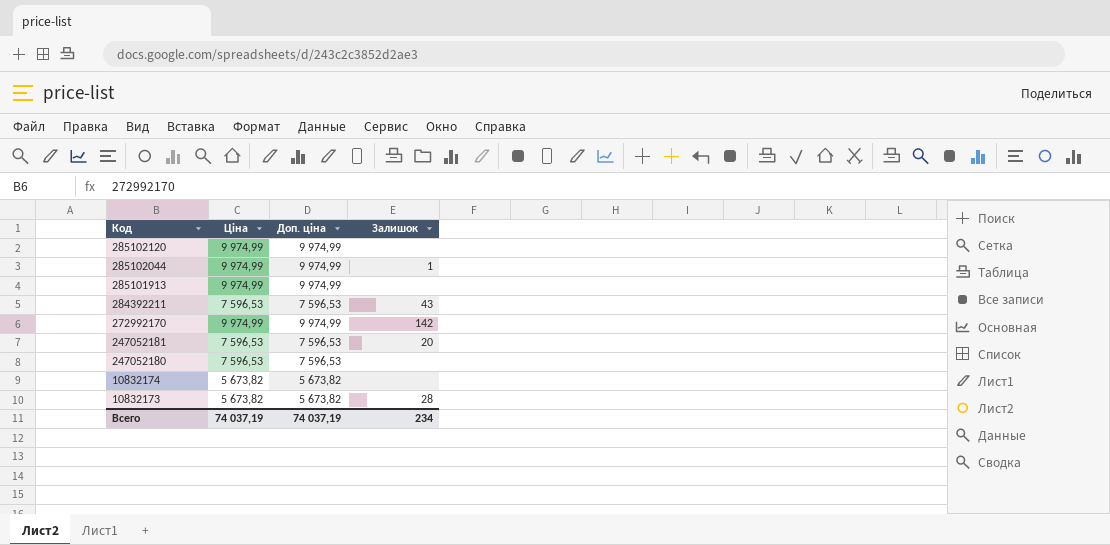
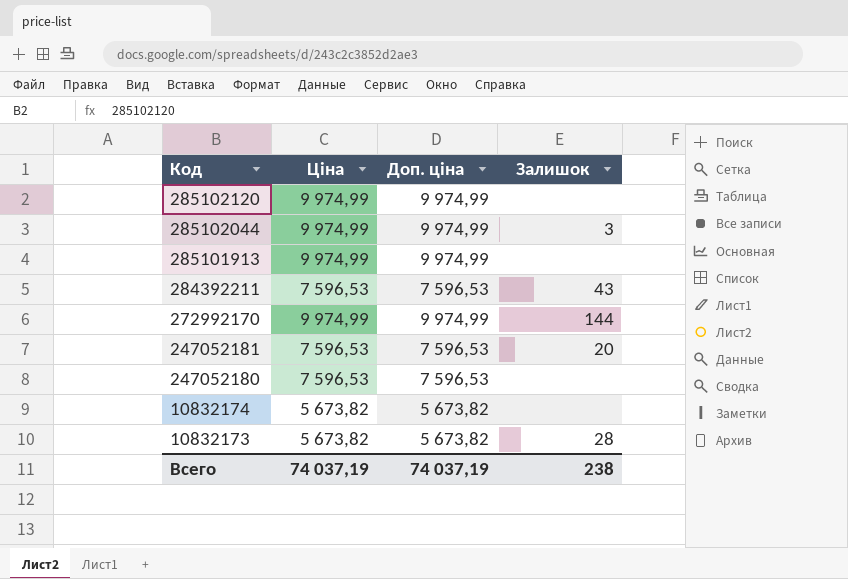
285102044 | Залишок: 1 -> 3
272992170 | Залишок: 142 -> 144
Всего | Залишок: 234 -> 238

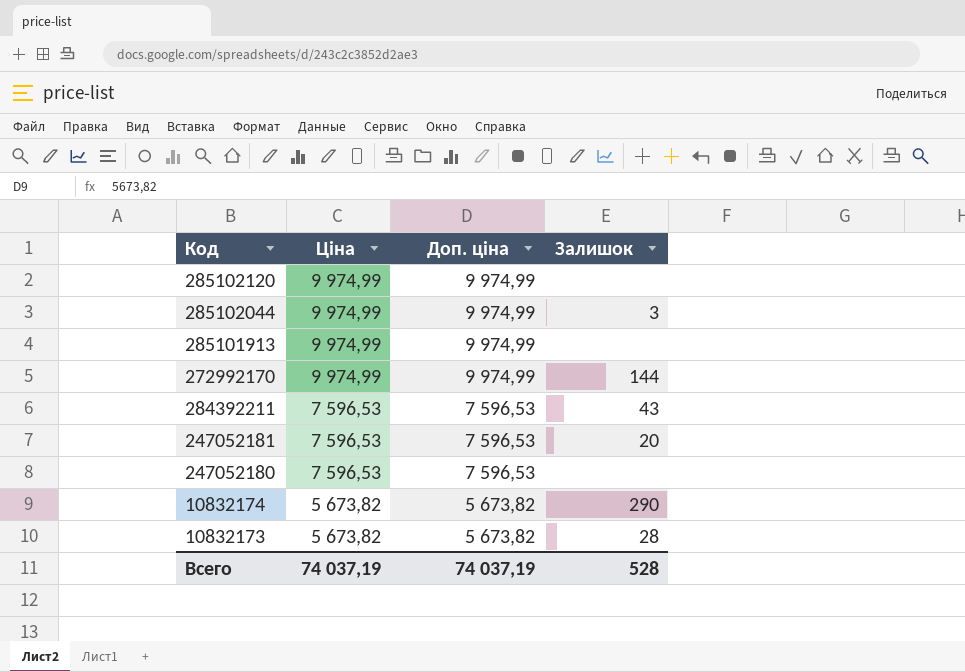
row order: Код descending -> Ціна descending
10832174 | Залишок: none -> 290
Всего | Залишок: 238 -> 528

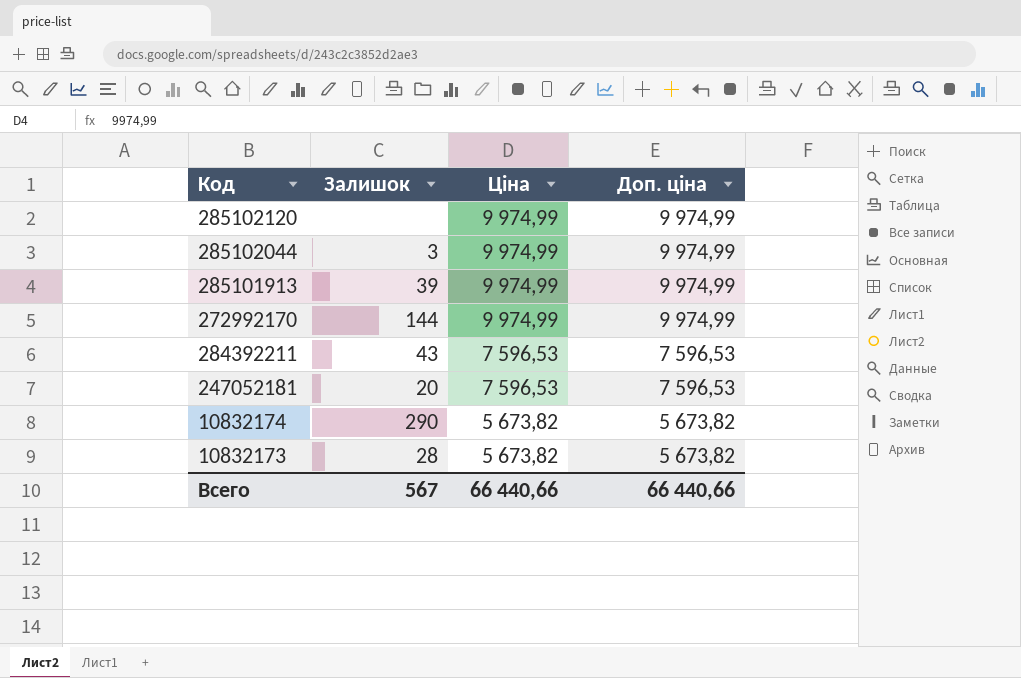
column Залишок | position: 4 -> 2
row 247052180: 7 596,53 | 7 596,53 | none -> none
285101913 | Залишок: none -> 39
Всего | Залишок: 528 -> 567
Всего | Ціна: 74 037,19 -> 66 440,66
Всего | Доп. ціна: 74 037,19 -> 66 440,66

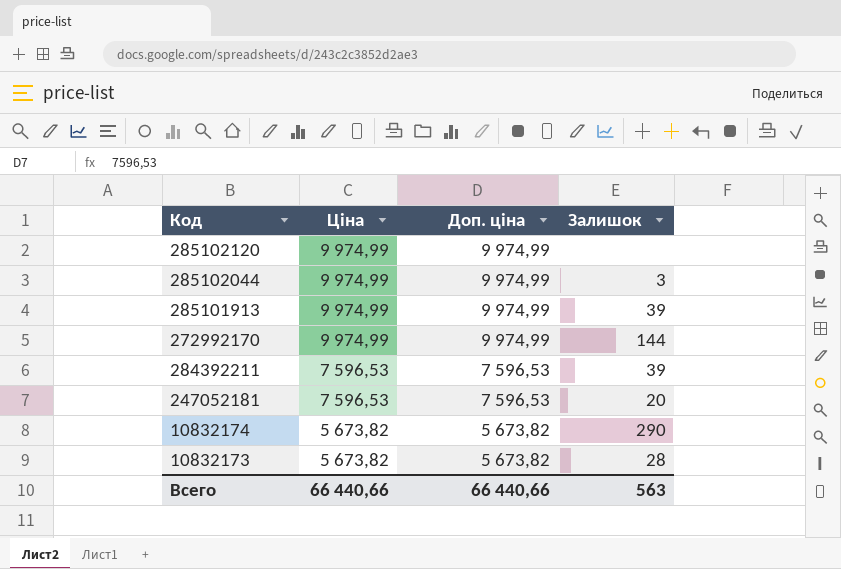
column Залишок | position: 2 -> 4
284392211 | Залишок: 43 -> 39
Всего | Залишок: 567 -> 563

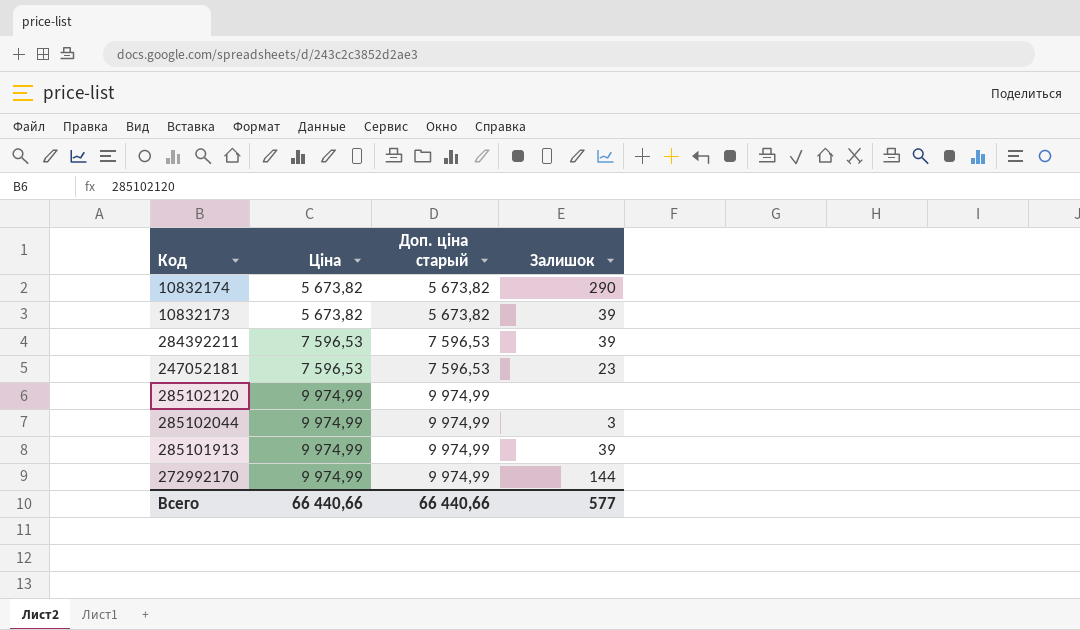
row order: Ціна descending -> Ціна ascending
column name: Доп. ціна -> Доп. ціна старый
10832173 | Залишок: 28 -> 39
247052181 | Залишок: 20 -> 23
Всего | Залишок: 563 -> 577

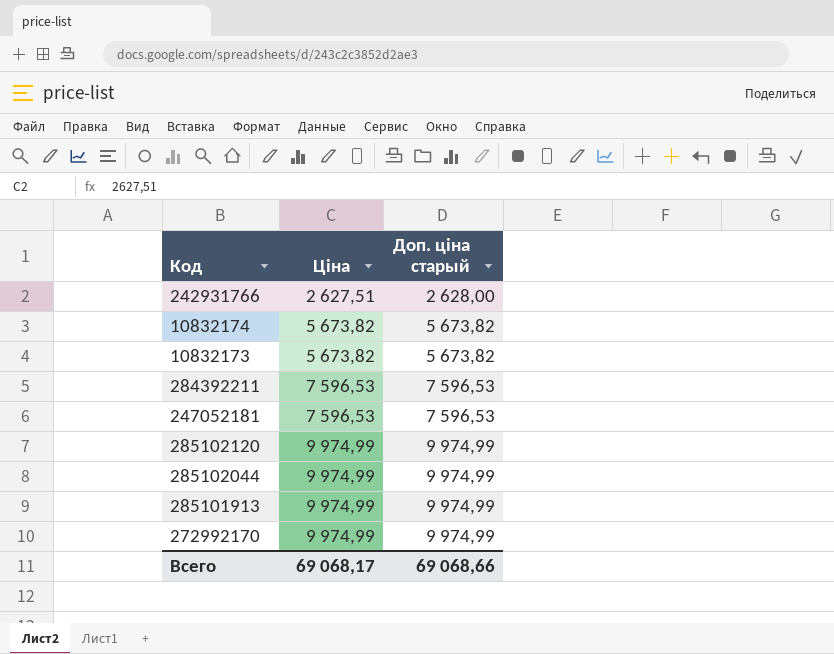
column Залишок | position: 4 -> none
row 242931766: none -> 2 627,51 | 2 628,00
Всего | Ціна: 66 440,66 -> 69 068,17
Всего | Доп. ціна старый: 66 440,66 -> 69 068,66

